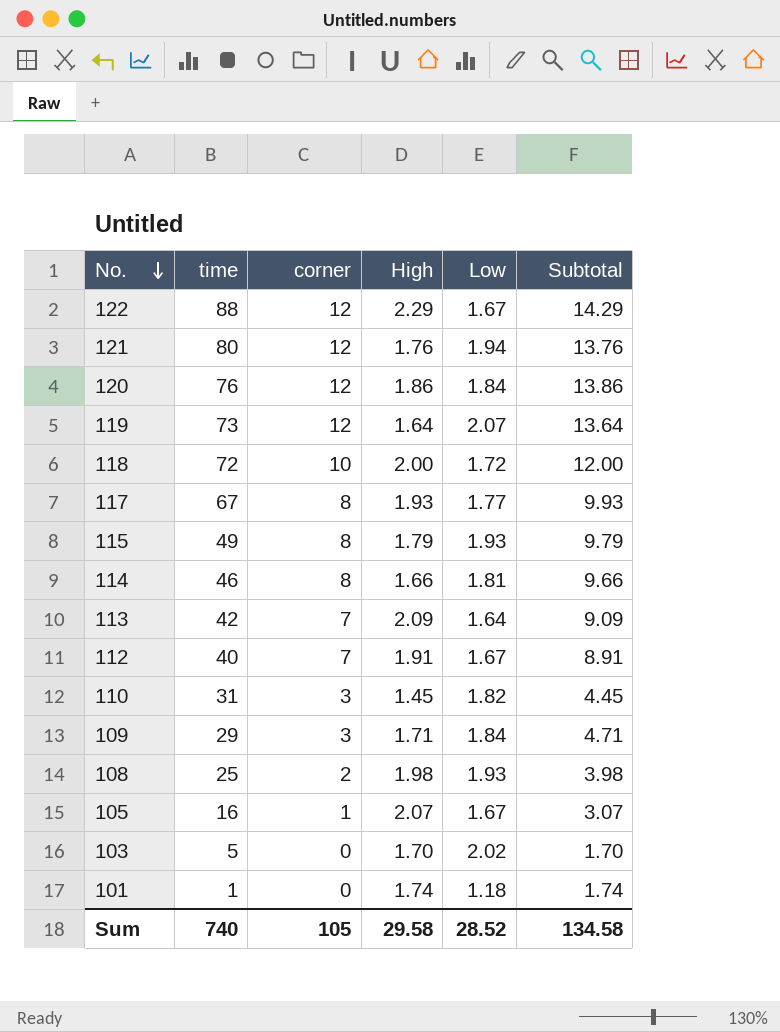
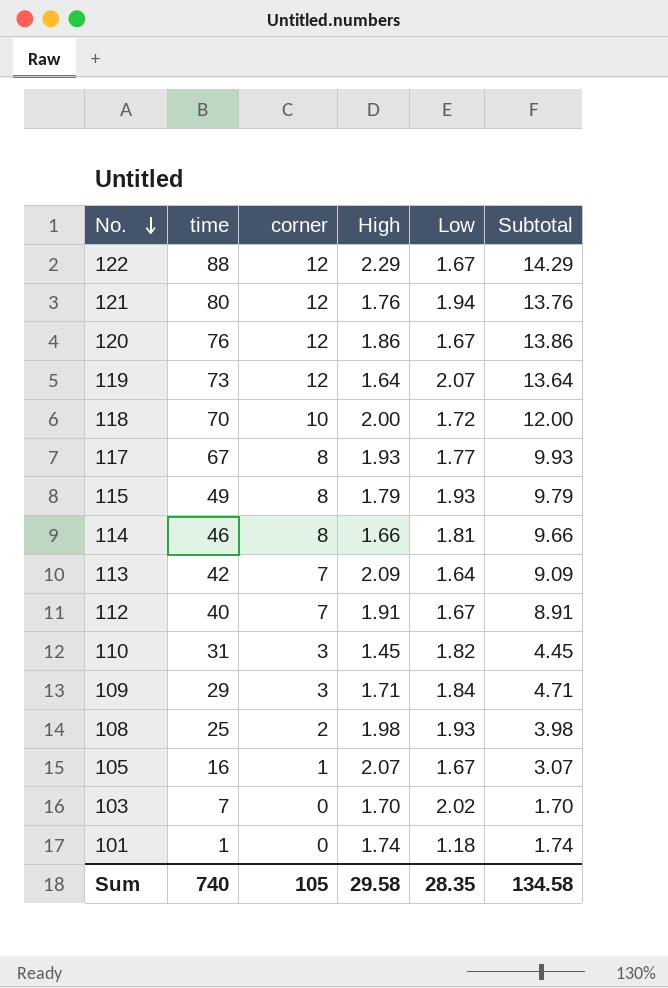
120 | Low: 1.84 -> 1.67
118 | time: 72 -> 70
103 | time: 5 -> 7
Sum | Low: 28.52 -> 28.35

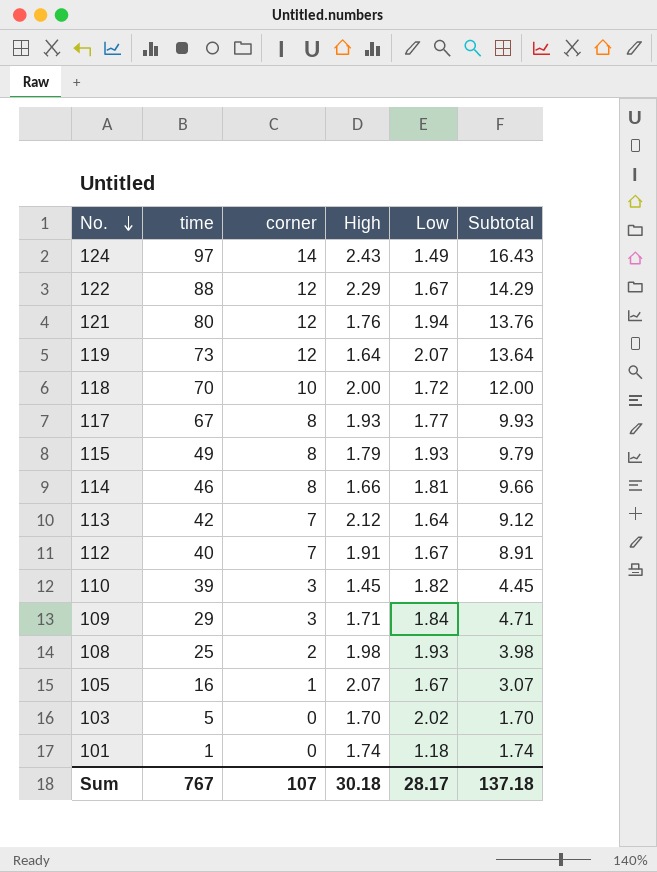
row 120: 76 | 12 | 1.86 | 1.67 | 13.86 -> none
row 124: none -> 97 | 14 | 2.43 | 1.49 | 16.43
113 | High: 2.09 -> 2.12
113 | Subtotal: 9.09 -> 9.12
110 | time: 31 -> 39
103 | time: 7 -> 5
Sum | time: 740 -> 767
Sum | corner: 105 -> 107
Sum | High: 29.58 -> 30.18
Sum | Low: 28.35 -> 28.17
Sum | Subtotal: 134.58 -> 137.18

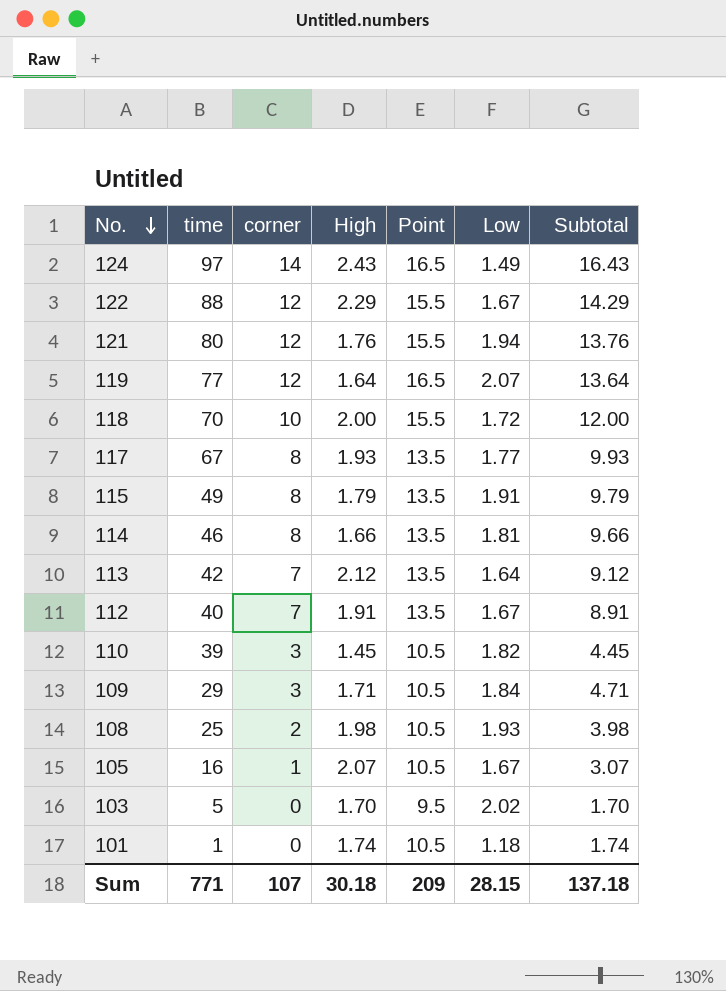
column Point | position: none -> 5
119 | time: 73 -> 77
115 | Low: 1.93 -> 1.91
Sum | time: 767 -> 771
Sum | Low: 28.17 -> 28.15

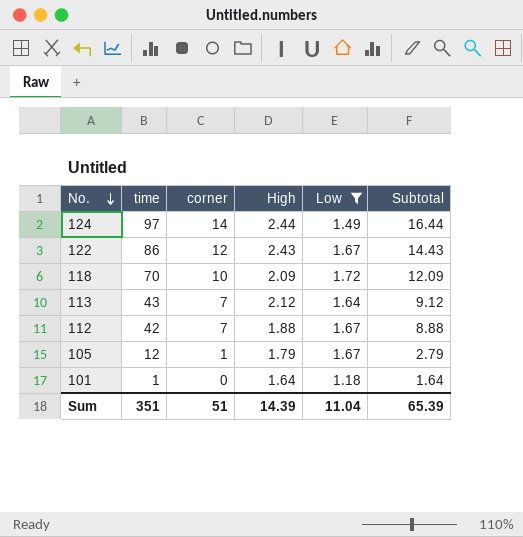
filter: none -> Low <= 1.72
column Point | position: 5 -> none
124 | High: 2.43 -> 2.44
124 | Subtotal: 16.43 -> 16.44
122 | time: 88 -> 86
122 | High: 2.29 -> 2.43
122 | Subtotal: 14.29 -> 14.43
118 | High: 2.00 -> 2.09
118 | Subtotal: 12.00 -> 12.09
113 | time: 42 -> 43
112 | time: 40 -> 42
112 | High: 1.91 -> 1.88
112 | Subtotal: 8.91 -> 8.88
105 | time: 16 -> 12
105 | High: 2.07 -> 1.79
105 | Subtotal: 3.07 -> 2.79
101 | High: 1.74 -> 1.64
101 | Subtotal: 1.74 -> 1.64
Sum | time: 771 -> 351
Sum | corner: 107 -> 51
Sum | High: 30.18 -> 14.39
Sum | Low: 28.15 -> 11.04
Sum | Subtotal: 137.18 -> 65.39

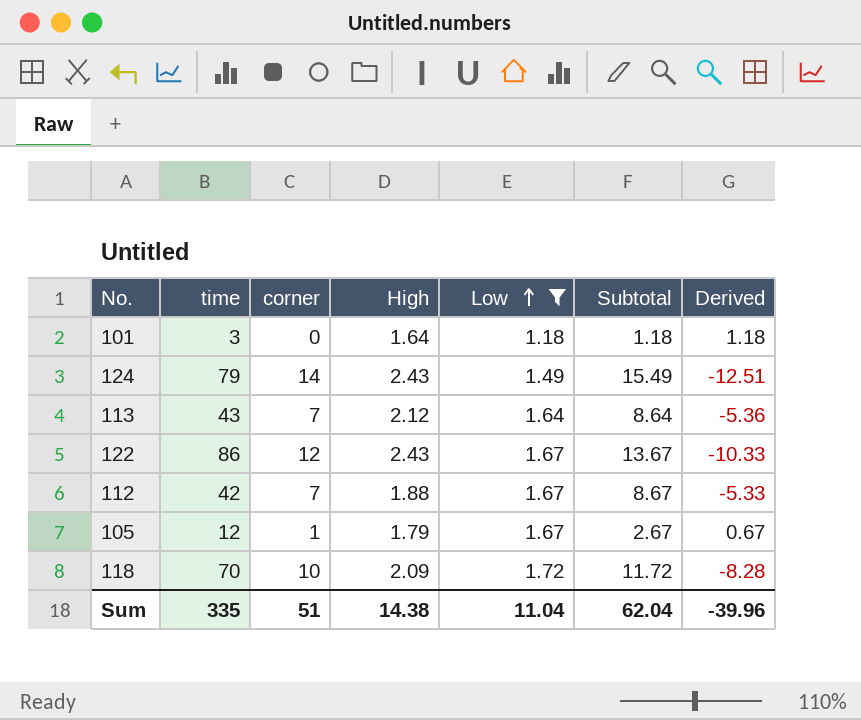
row order: No. descending -> Low ascending
column Subtotal | formula: [corner] + [High] -> [corner] + [Low]
column Derived | formula: none -> [Low] - [corner]
101 | time: 1 -> 3
124 | time: 97 -> 79
124 | High: 2.44 -> 2.43
Sum | time: 351 -> 335
Sum | High: 14.39 -> 14.38
Sum | Subtotal: 65.39 -> 62.04

